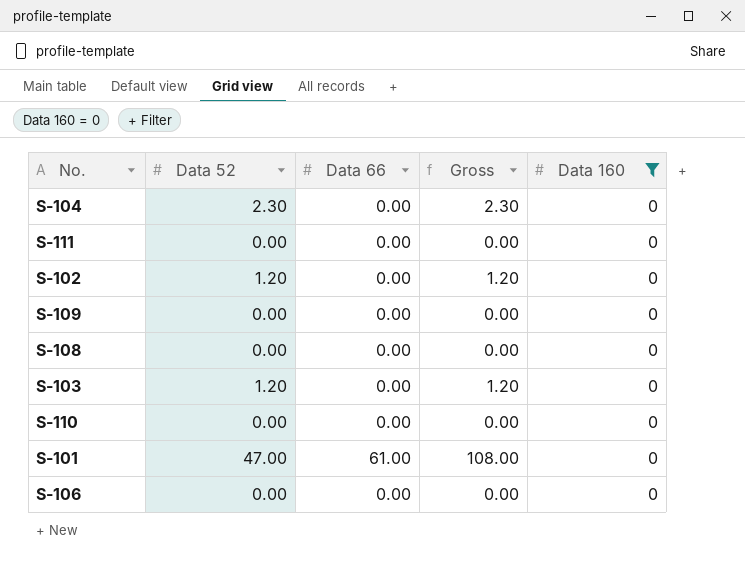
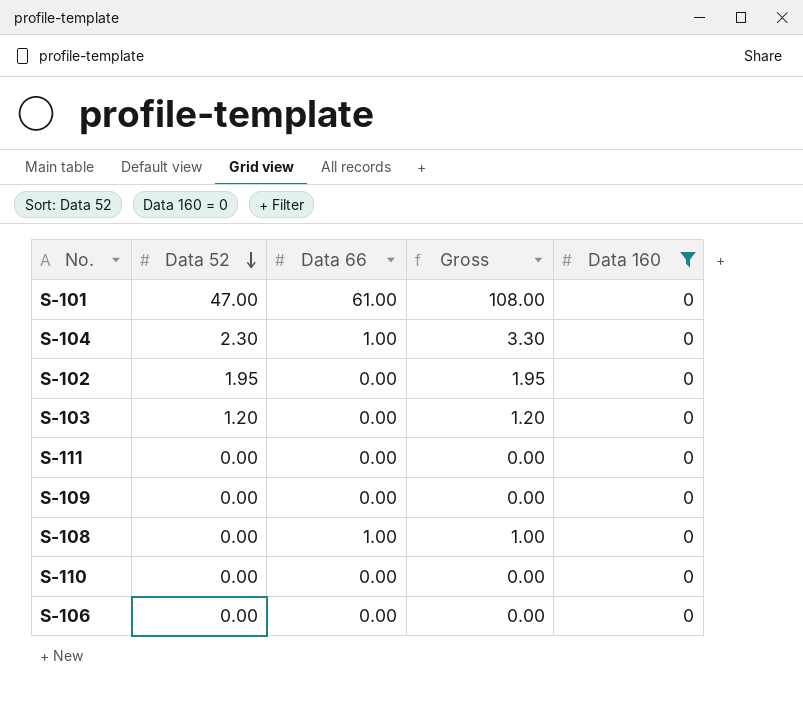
row order: none -> Data 52 descending
S-104 | Data 66: 0.00 -> 1.00
S-104 | Gross: 2.30 -> 3.30
S-102 | Data 52: 1.20 -> 1.95
S-102 | Gross: 1.20 -> 1.95
S-108 | Data 66: 0.00 -> 1.00
S-108 | Gross: 0.00 -> 1.00

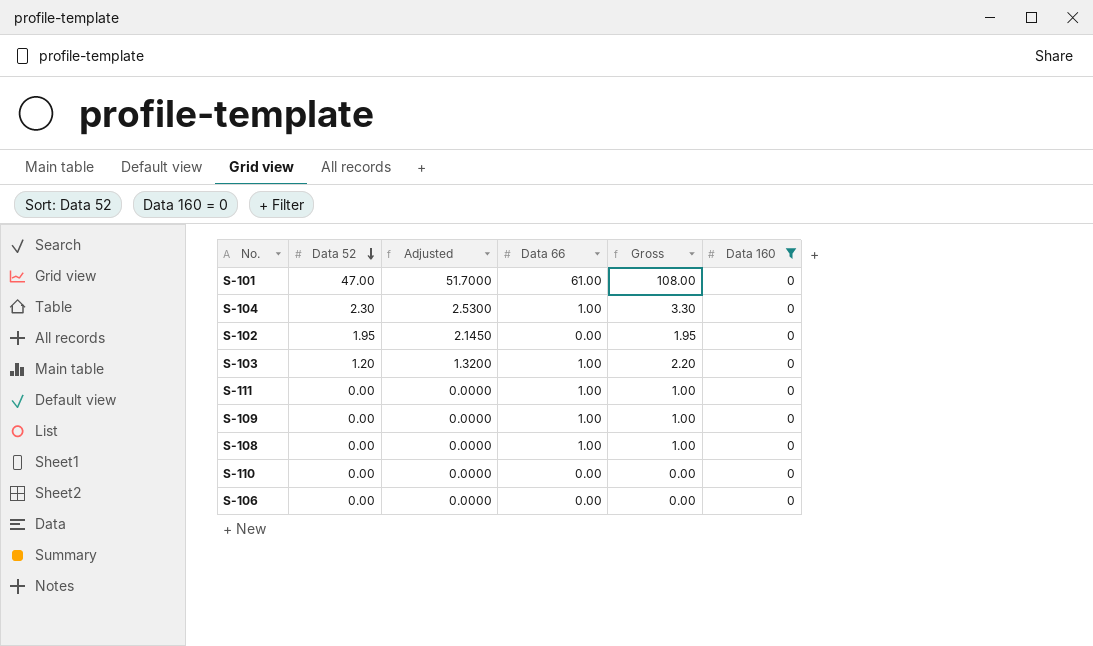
column Adjusted | formula: none -> [Data 52] * 1.1
S-103 | Data 66: 0.00 -> 1.00
S-103 | Gross: 1.20 -> 2.20
S-111 | Data 66: 0.00 -> 1.00
S-111 | Gross: 0.00 -> 1.00
S-109 | Data 66: 0.00 -> 1.00
S-109 | Gross: 0.00 -> 1.00

